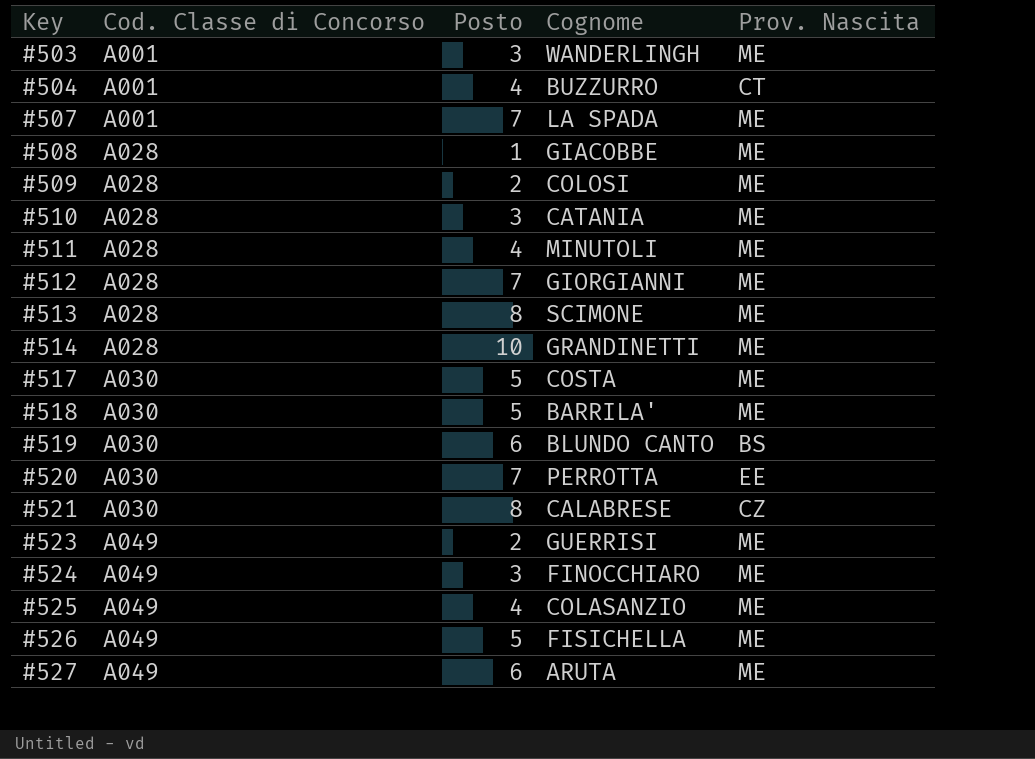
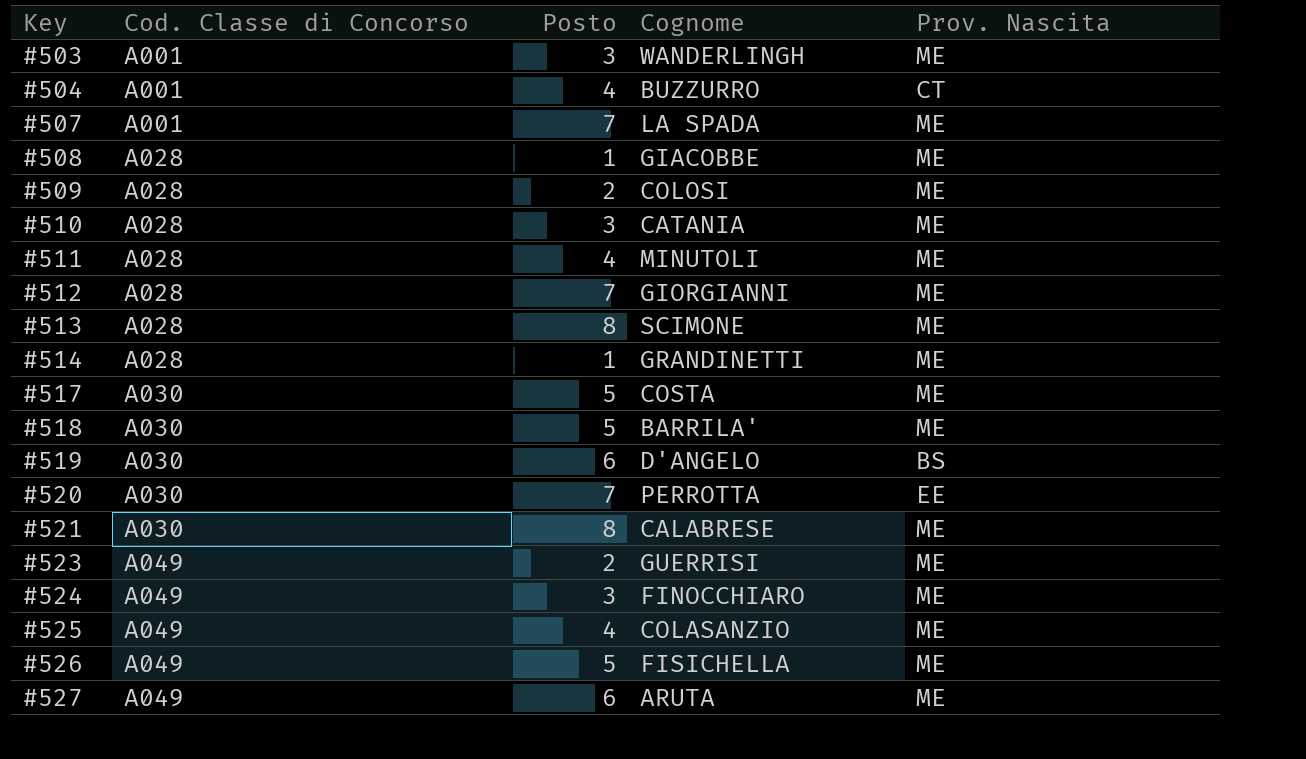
#514 | Posto: 10 -> 1
#519 | Cognome: BLUNDO CANTO -> D'ANGELO
#521 | Prov. Nascita: CZ -> ME

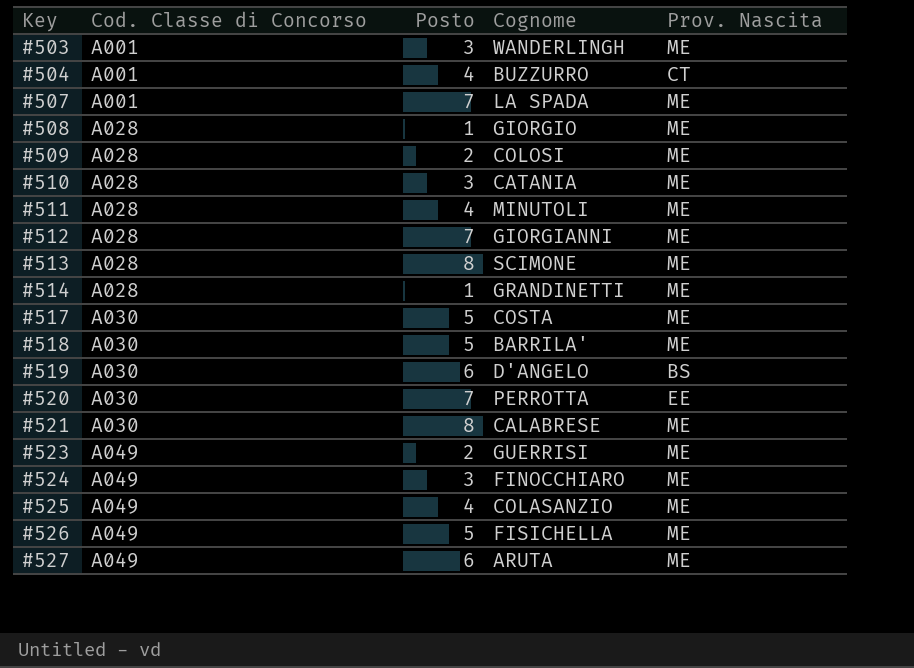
#508 | Cognome: GIACOBBE -> GIORGIO

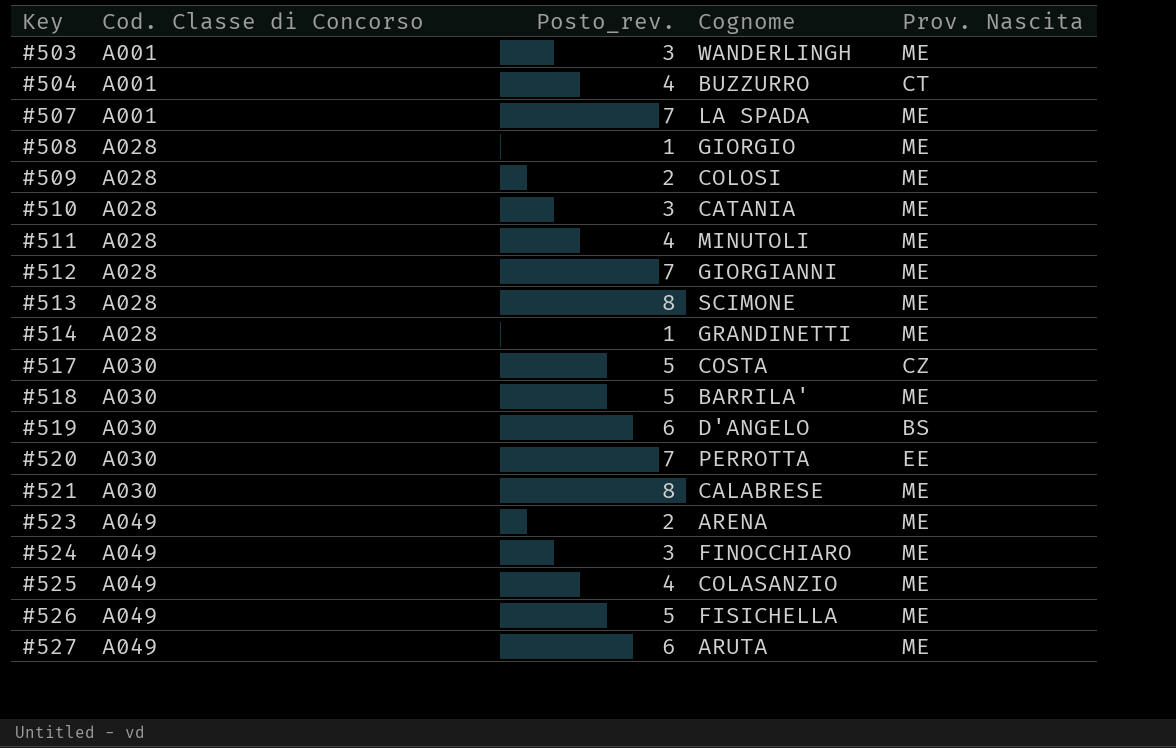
column name: Posto -> Posto_rev.
#517 | Prov. Nascita: ME -> CZ
#523 | Cognome: GUERRISI -> ARENA

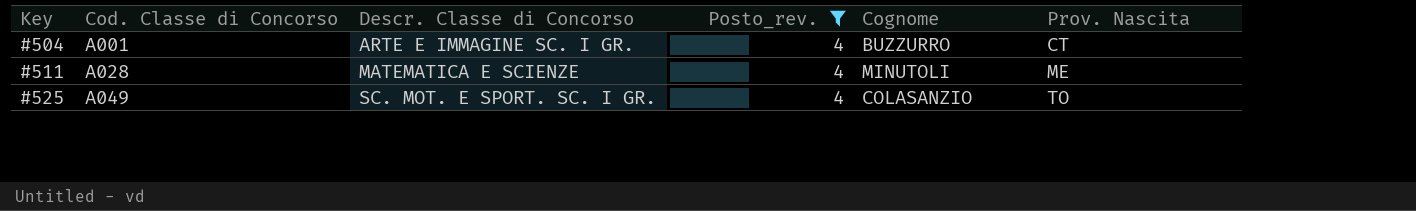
filter: none -> Posto_rev. = 4
column Descr. Classe di Concorso | position: none -> 3
#525 | Prov. Nascita: ME -> TO

